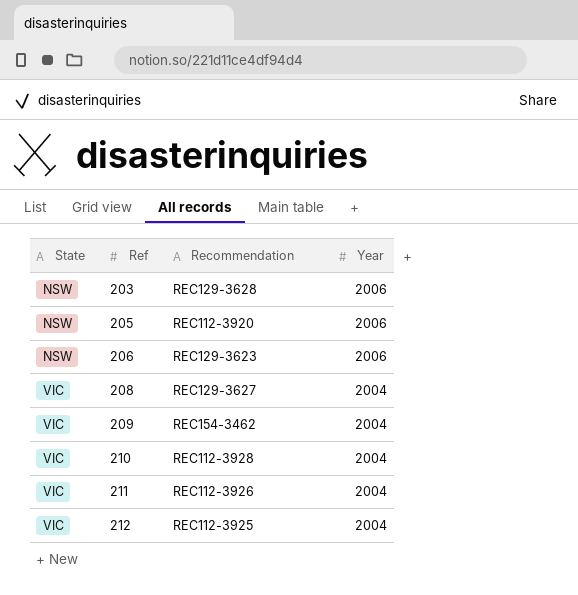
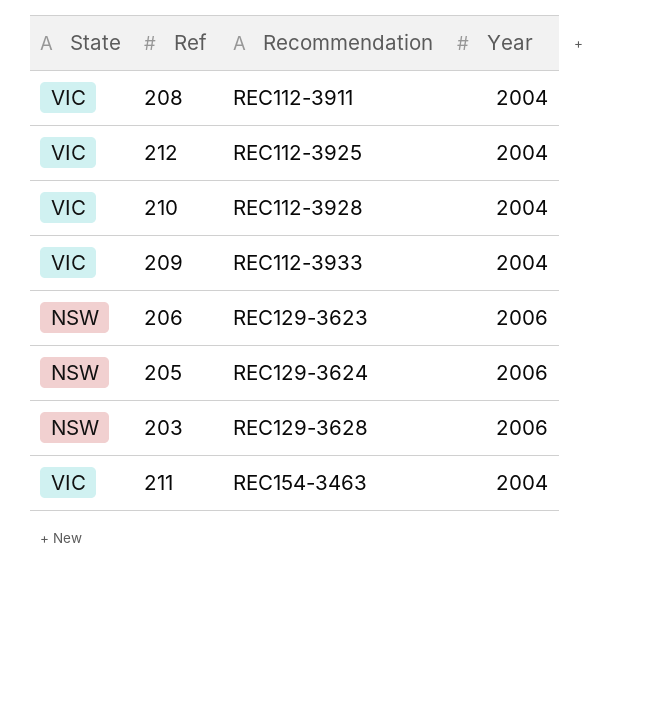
row order: State ascending -> Recommendation ascending
208 | Recommendation: REC129-3627 -> REC112-3911
209 | Recommendation: REC154-3462 -> REC112-3933
205 | Recommendation: REC112-3920 -> REC129-3624
211 | Recommendation: REC112-3926 -> REC154-3463

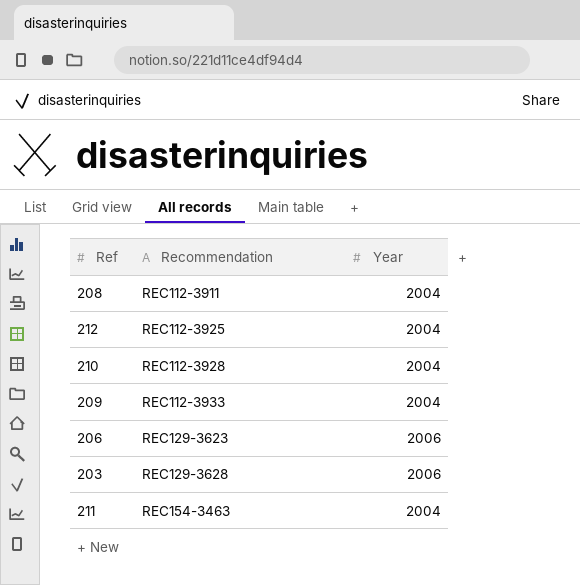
column State | position: 1 -> none
row 205: NSW | REC129-3624 | 2006 -> none

